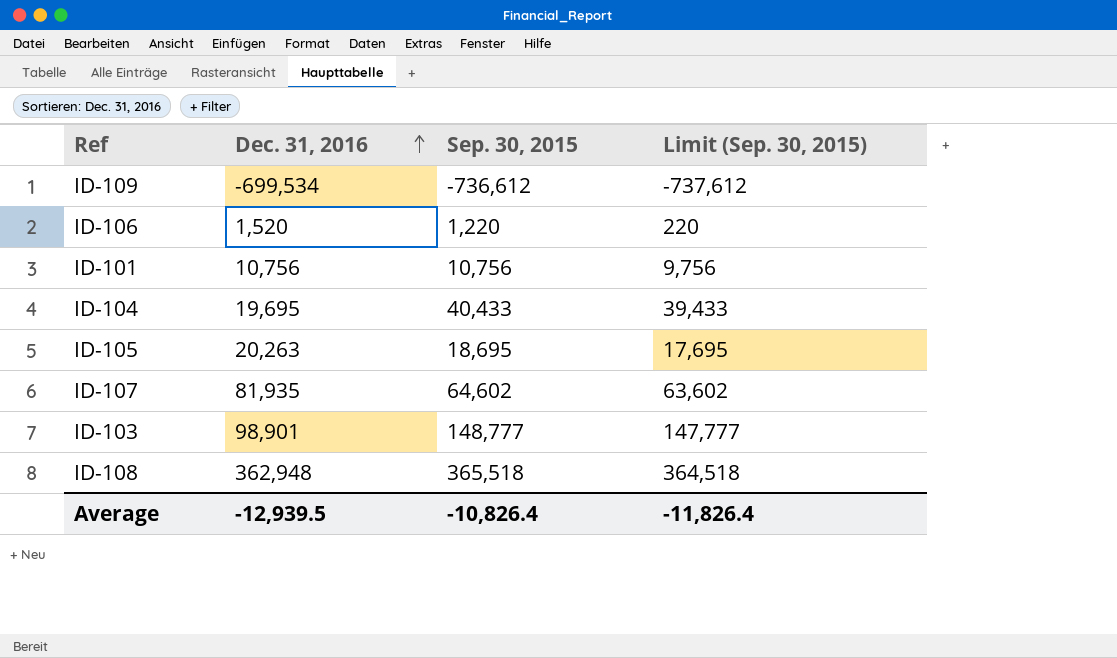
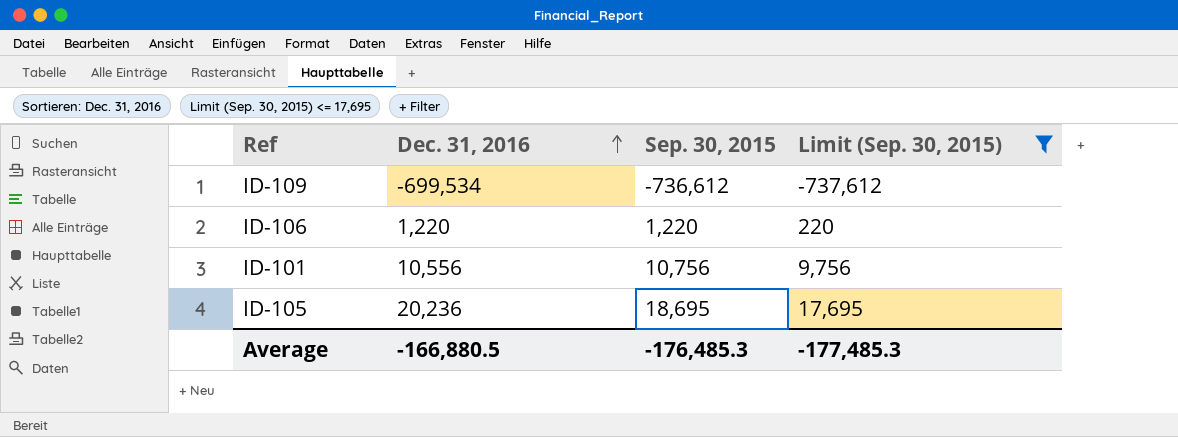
filter: none -> Limit (Sep. 30, 2015) <= 17,695
ID-106 | Dec. 31, 2016: 1,520 -> 1,220
ID-101 | Dec. 31, 2016: 10,756 -> 10,556
ID-105 | Dec. 31, 2016: 20,263 -> 20,236
Average | Dec. 31, 2016: -12,939.5 -> -166,880.5
Average | Sep. 30, 2015: -10,826.4 -> -176,485.3
Average | Limit (Sep. 30, 2015): -11,826.4 -> -177,485.3

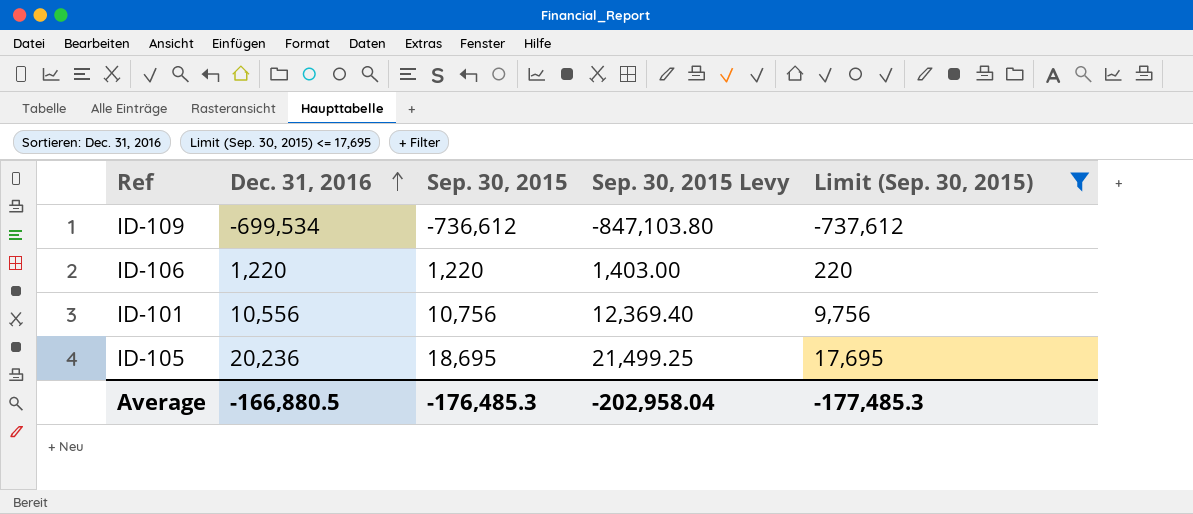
column Sep. 30, 2015 Levy | formula: none -> [Sep. 30, 2015] * 1.15

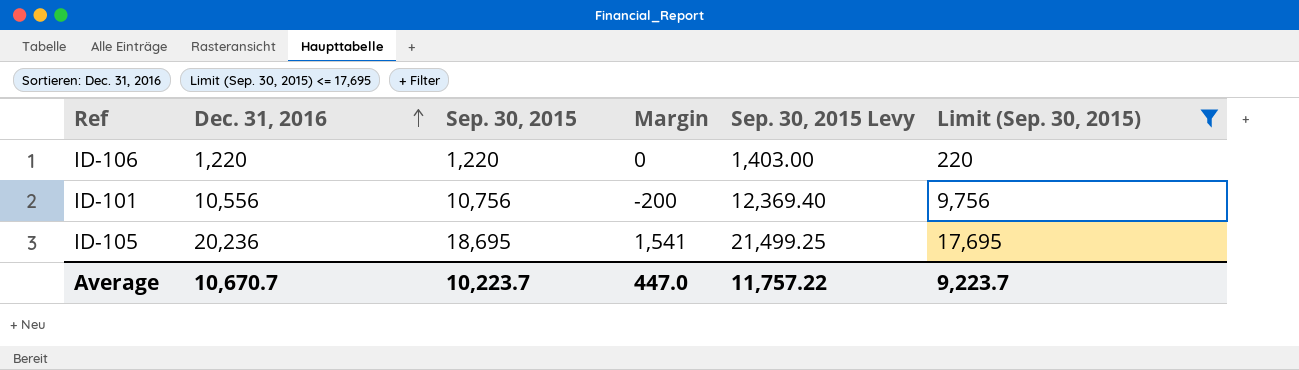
column Margin | formula: none -> [Dec. 31, 2016] - [Sep. 30, 2015]
row ID-109: -699,534 | -736,612 | -847,103.80 | -737,612 -> none
Average | Dec. 31, 2016: -166,880.5 -> 10,670.7
Average | Sep. 30, 2015: -176,485.3 -> 10,223.7
Average | Sep. 30, 2015 Levy: -202,958.04 -> 11,757.22
Average | Limit (Sep. 30, 2015): -177,485.3 -> 9,223.7

